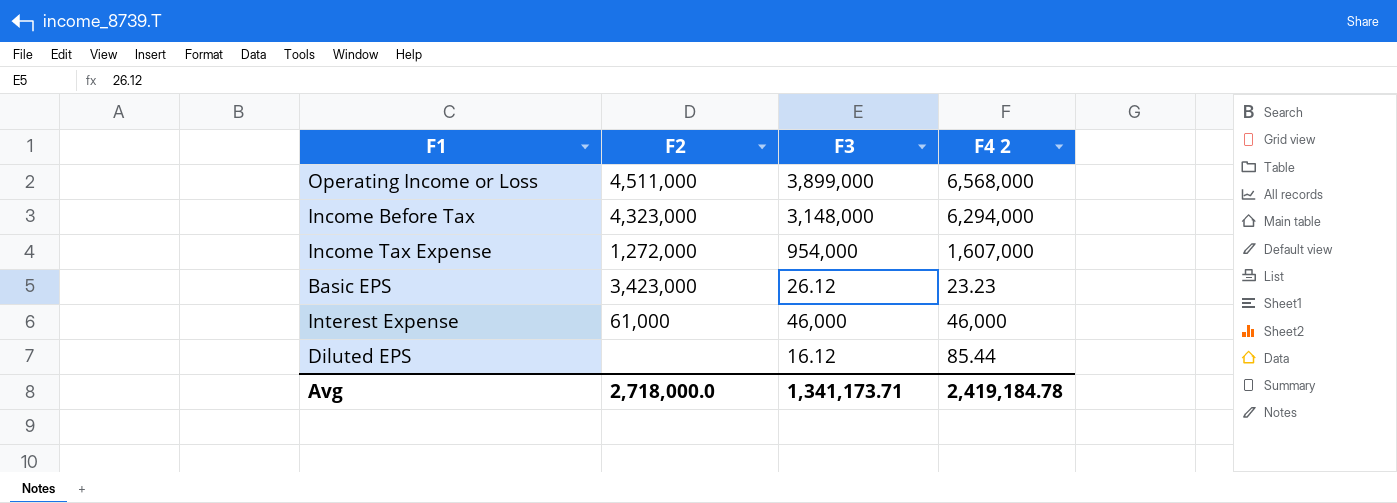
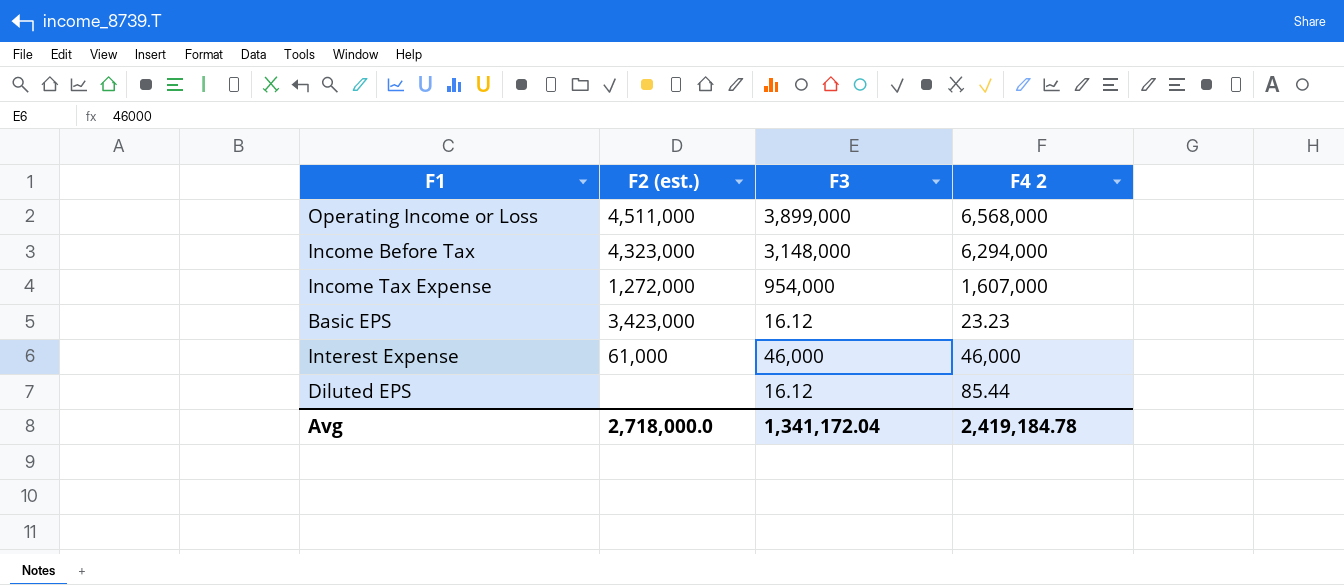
column name: F2 -> F2 (est.)
Basic EPS | F3: 26.12 -> 16.12
Avg | F3: 1,341,173.71 -> 1,341,172.04

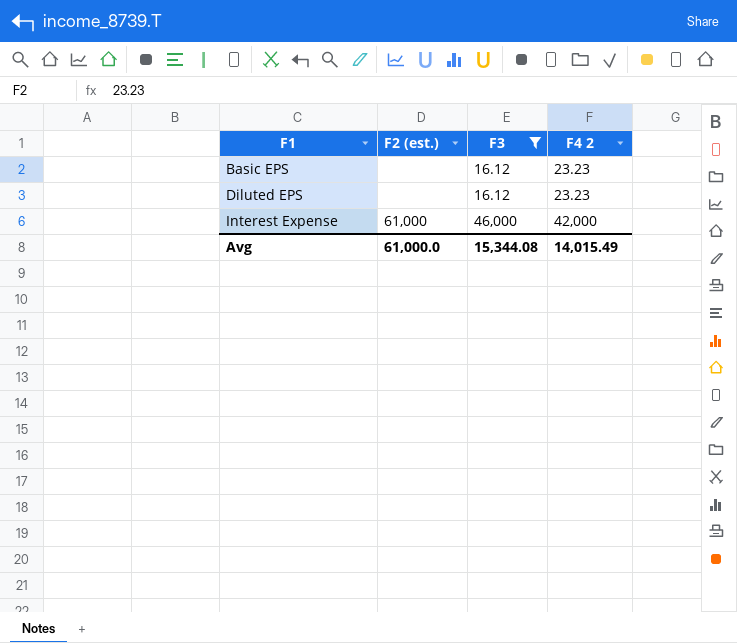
filter: none -> F3 <= 46,000
row order: none -> F1 ascending
Basic EPS | F2 (est.): 3,423,000 -> none
Diluted EPS | F4 2: 85.44 -> 23.23
Interest Expense | F4 2: 46,000 -> 42,000
Avg | F2 (est.): 2,718,000.0 -> 61,000.0
Avg | F3: 1,341,172.04 -> 15,344.08
Avg | F4 2: 2,419,184.78 -> 14,015.49

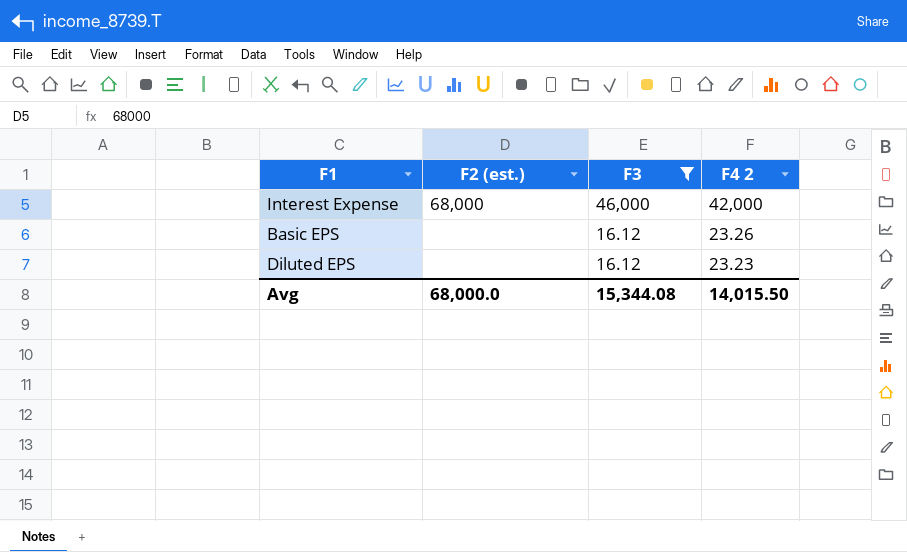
row order: F1 ascending -> F3 descending
Interest Expense | F2 (est.): 61,000 -> 68,000
Basic EPS | F4 2: 23.23 -> 23.26
Avg | F2 (est.): 61,000.0 -> 68,000.0
Avg | F4 2: 14,015.49 -> 14,015.50

